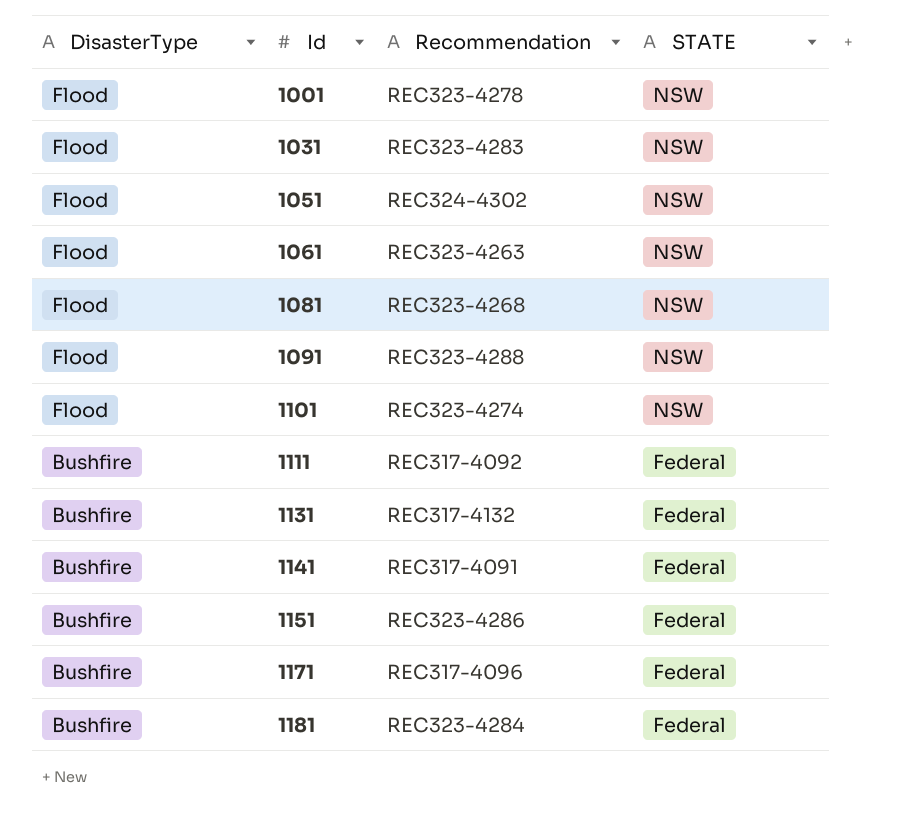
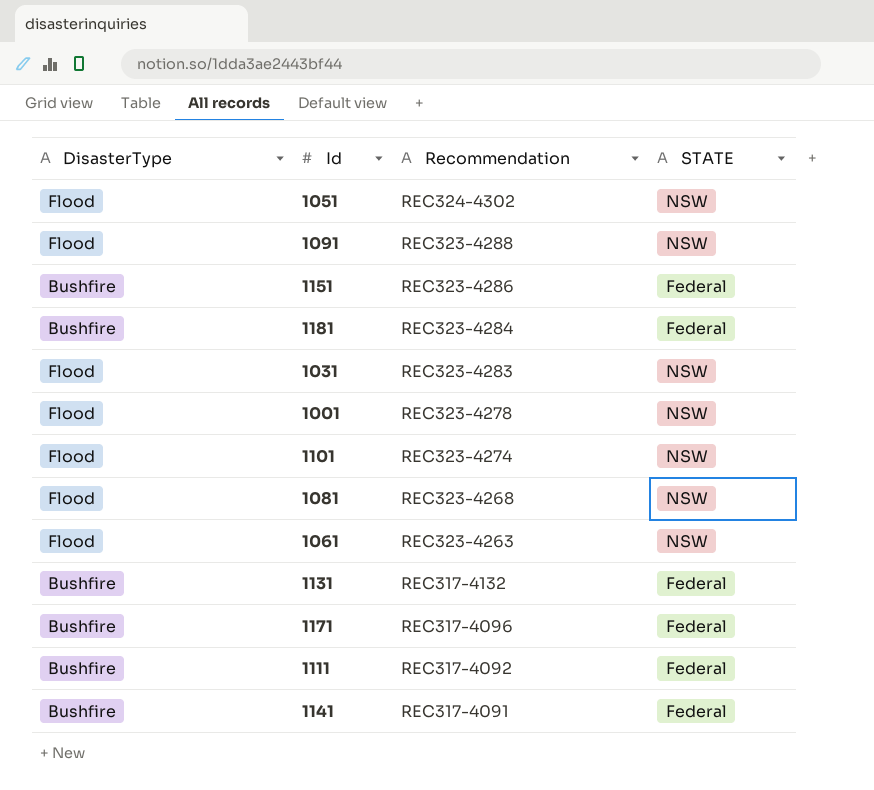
row order: DisasterType descending -> Recommendation descending

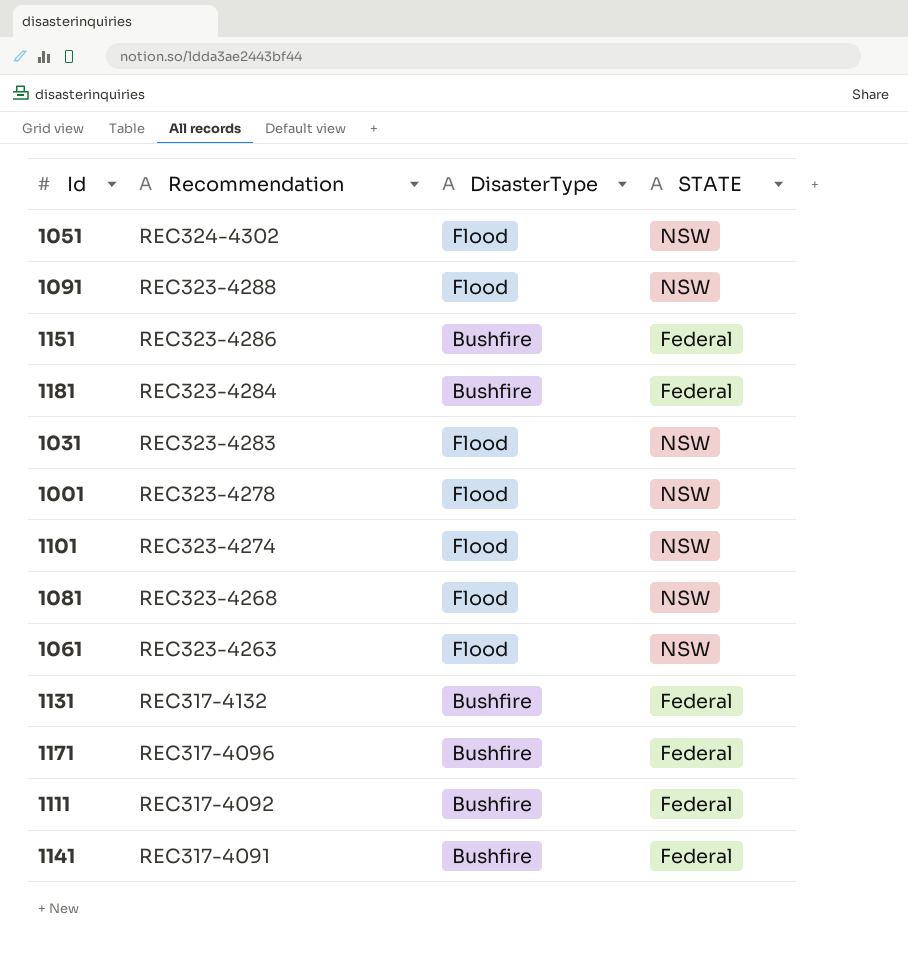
column DisasterType | position: 1 -> 3

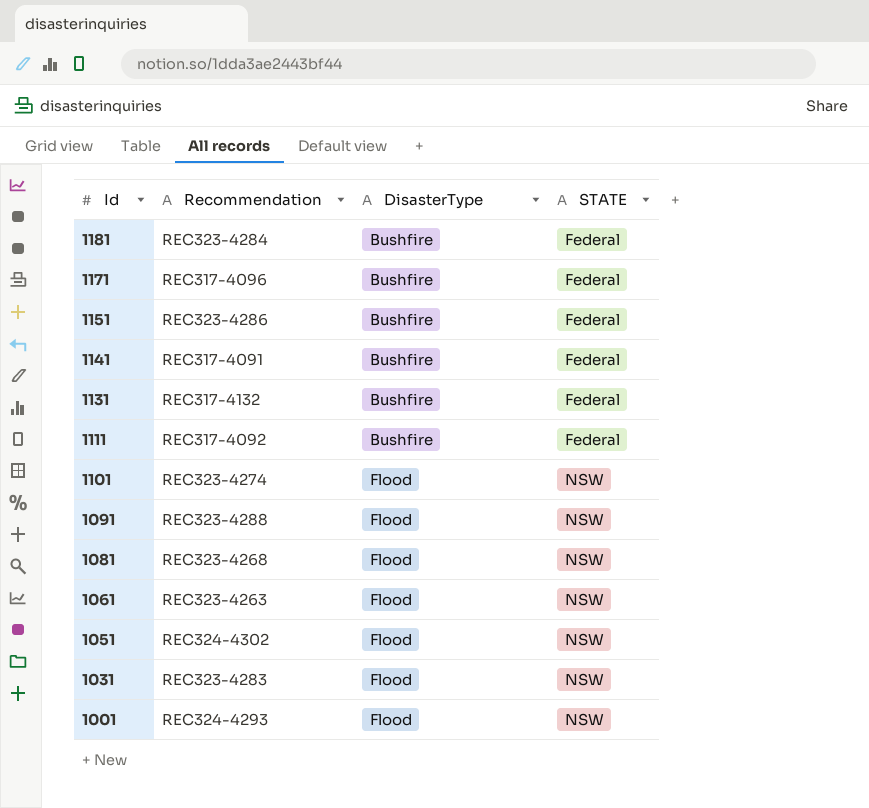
row order: Recommendation descending -> Id descending
1001 | Recommendation: REC323-4278 -> REC324-4293

